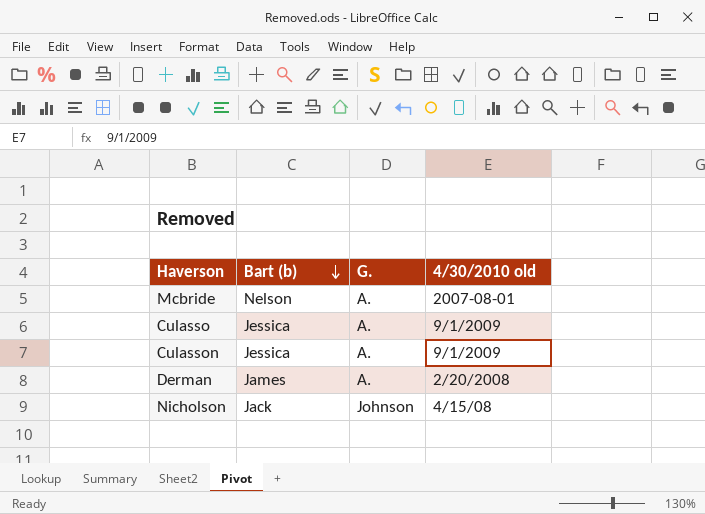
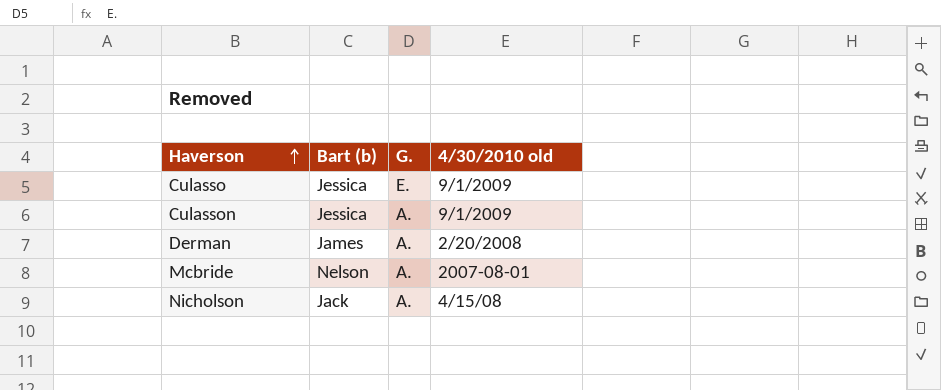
row order: Bart (b) descending -> Haverson ascending
Culasso | G.: A. -> E.
Nicholson | G.: Johnson -> A.

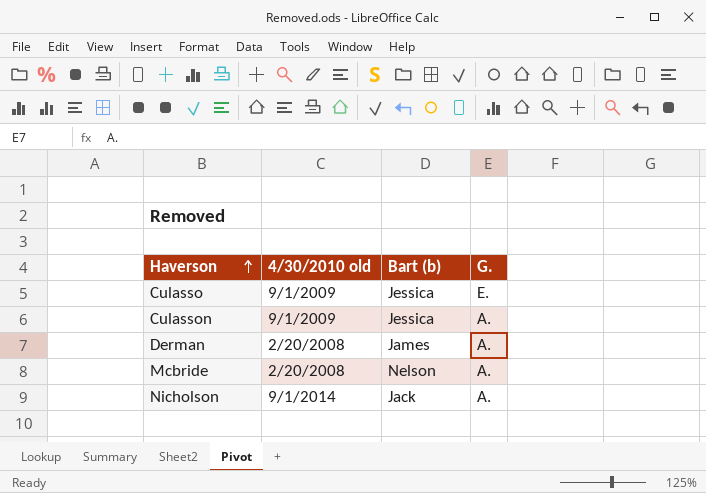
column 4/30/2010 old | position: 4 -> 2
Mcbride | 4/30/2010 old: 2007-08-01 -> 2/20/2008
Nicholson | 4/30/2010 old: 4/15/08 -> 9/1/2014

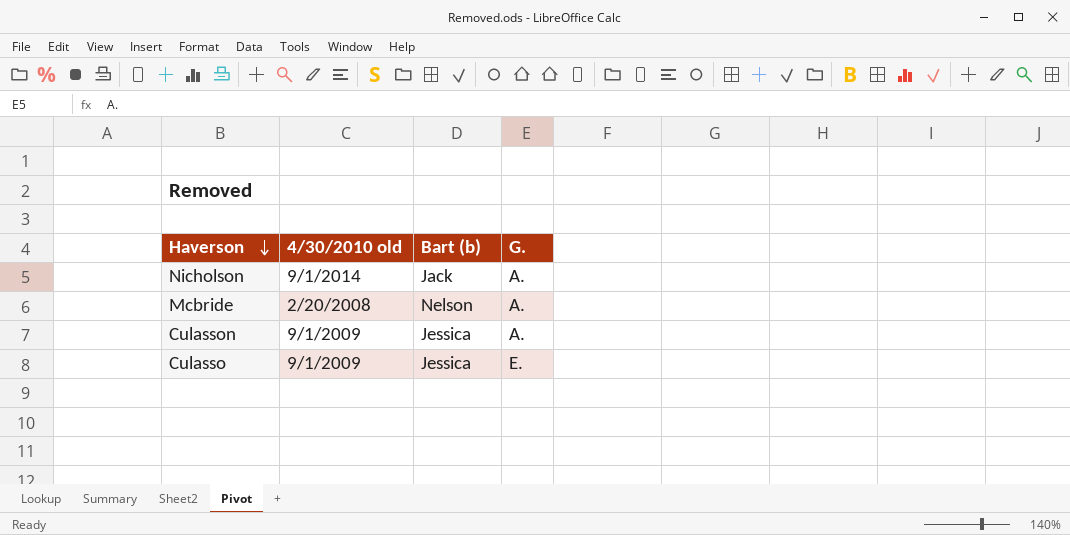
row order: Haverson ascending -> Haverson descending
row Derman: 2/20/2008 | James | A. -> none

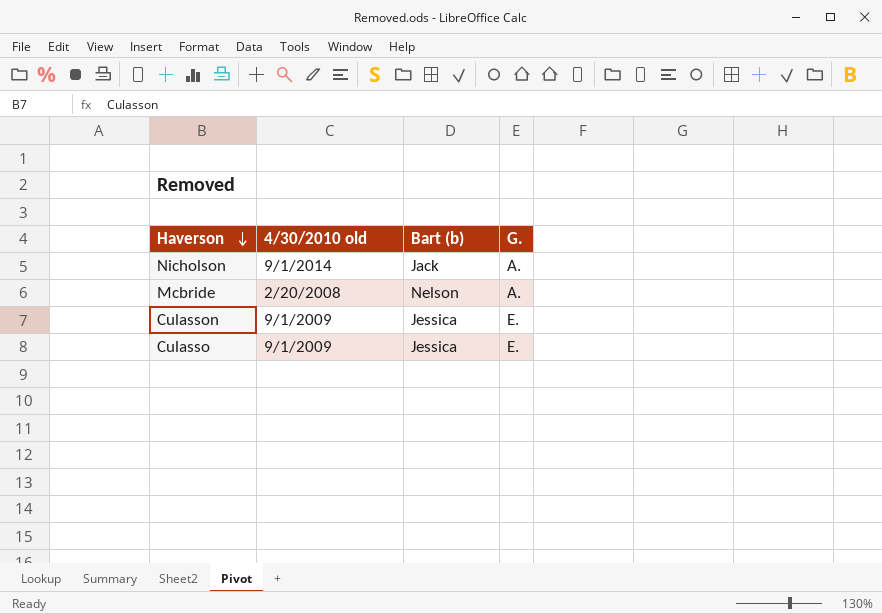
Culasson | G.: A. -> E.

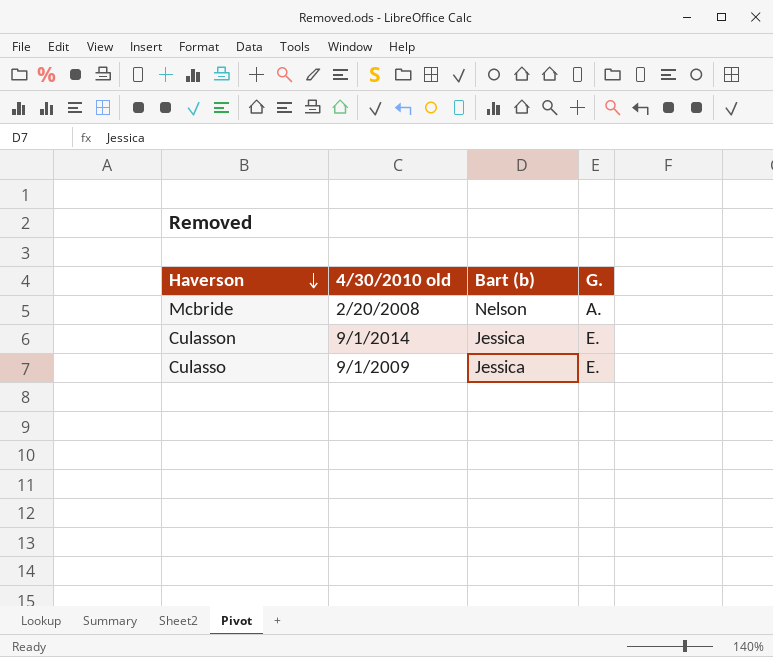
row Nicholson: 9/1/2014 | Jack | A. -> none
Culasson | 4/30/2010 old: 9/1/2009 -> 9/1/2014

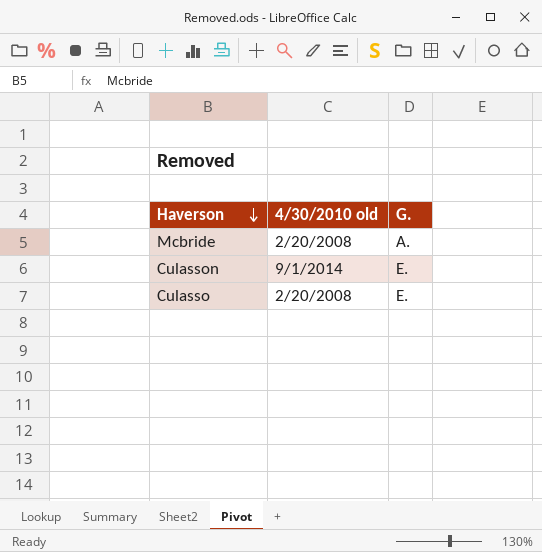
column Bart (b) | position: 3 -> none
Culasso | 4/30/2010 old: 9/1/2009 -> 2/20/2008

